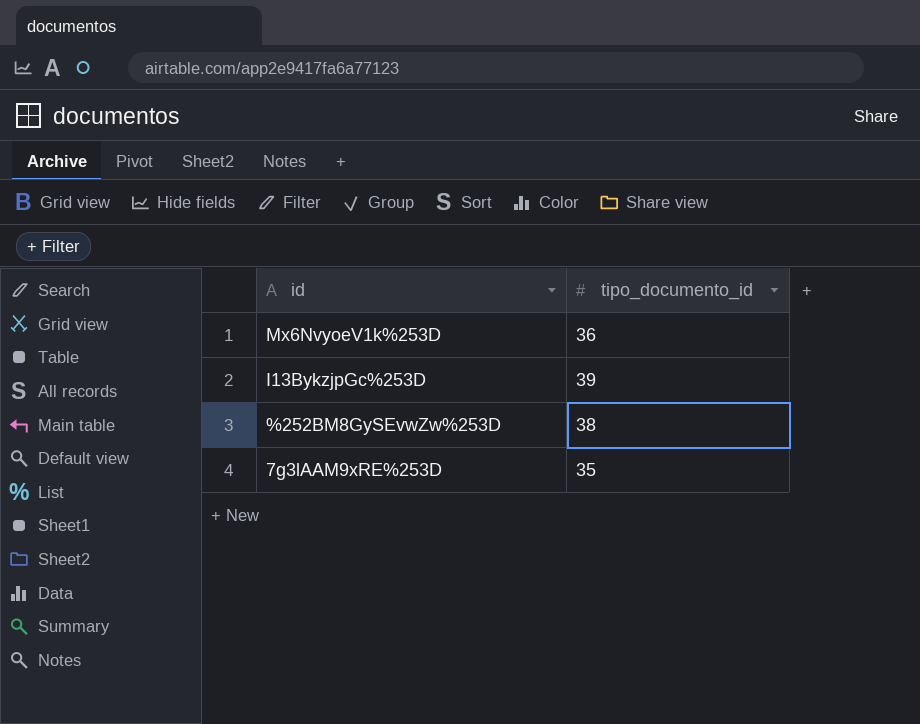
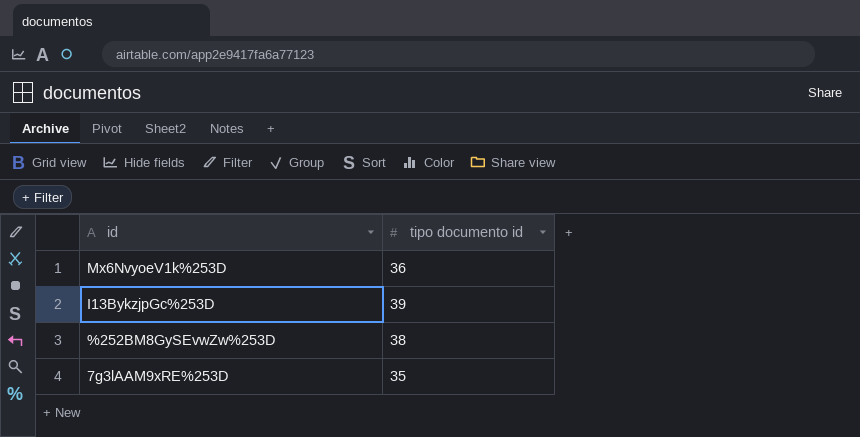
column name: tipo_documento_id -> tipo documento id

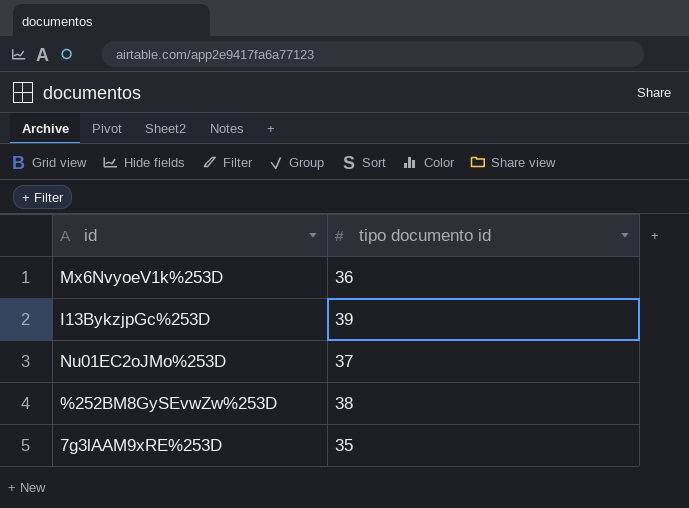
row Nu01EC2oJMo%253D: none -> 37

